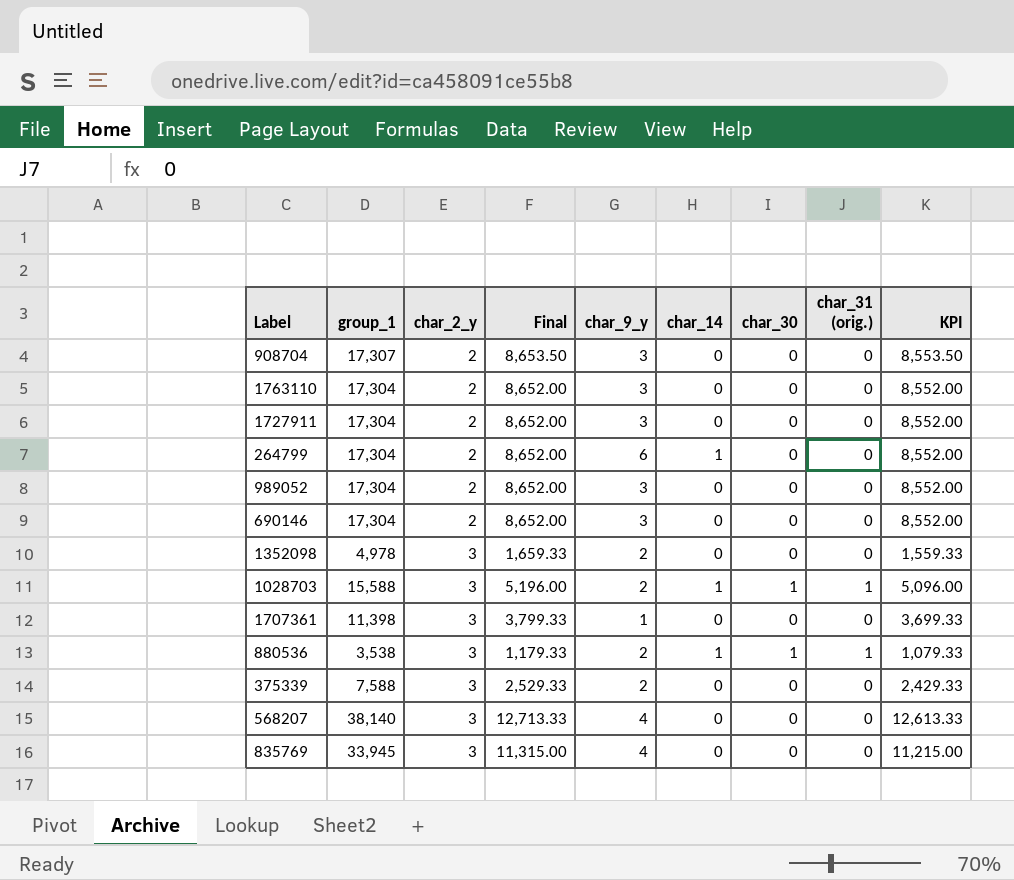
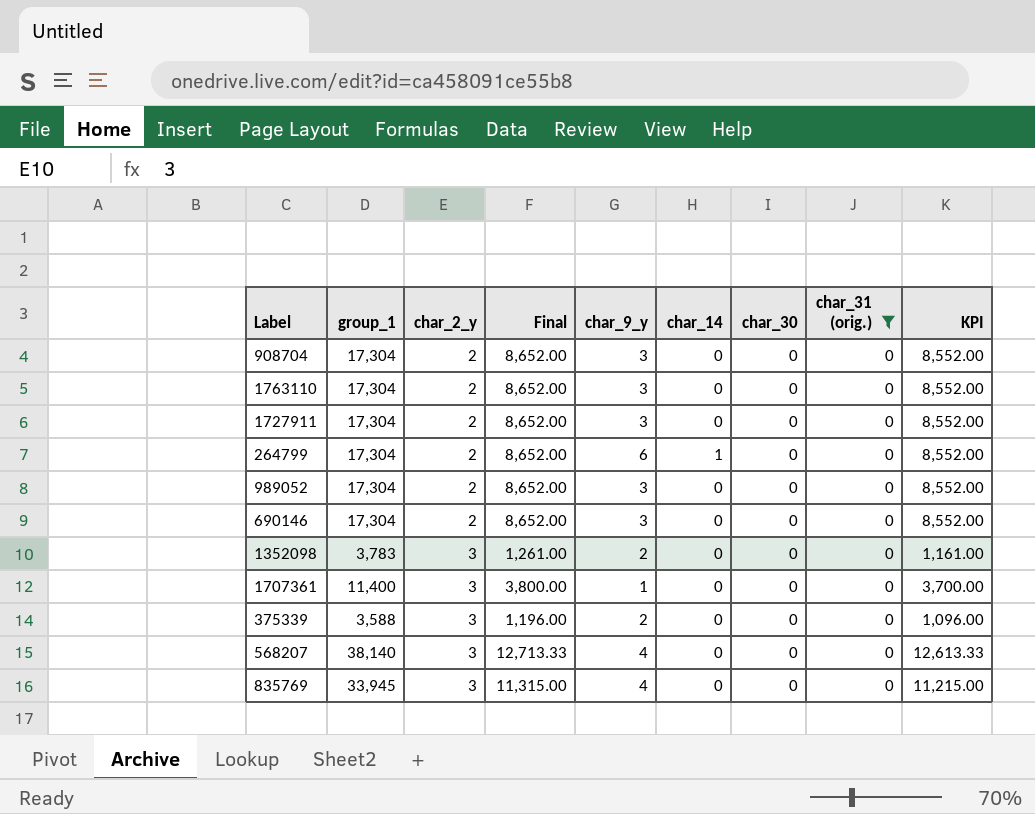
filter: none -> char_31 (orig.) = 0
908704 | group_1: 17,307 -> 17,304
908704 | Final: 8,653.50 -> 8,652.00
908704 | KPI: 8,553.50 -> 8,552.00
1352098 | group_1: 4,978 -> 3,783
1352098 | Final: 1,659.33 -> 1,261.00
1352098 | KPI: 1,559.33 -> 1,161.00
1707361 | group_1: 11,398 -> 11,400
1707361 | Final: 3,799.33 -> 3,800.00
1707361 | KPI: 3,699.33 -> 3,700.00
375339 | group_1: 7,588 -> 3,588
375339 | Final: 2,529.33 -> 1,196.00
375339 | KPI: 2,429.33 -> 1,096.00

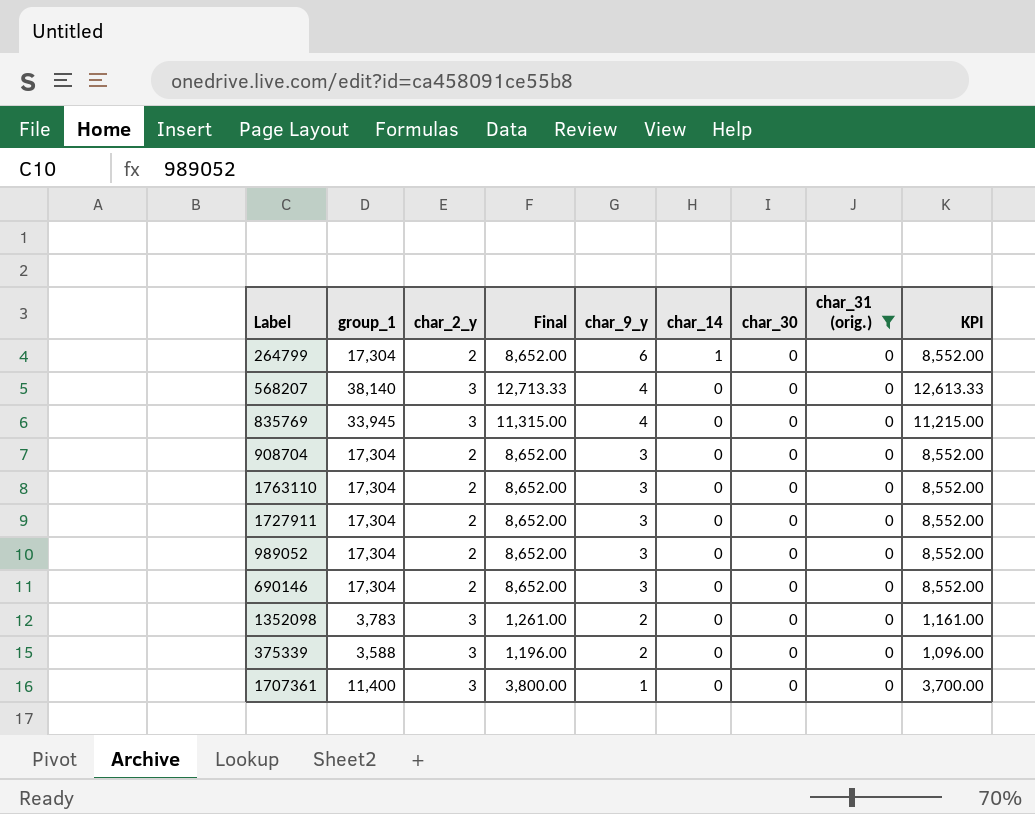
row order: char_2_y ascending -> char_9_y descending

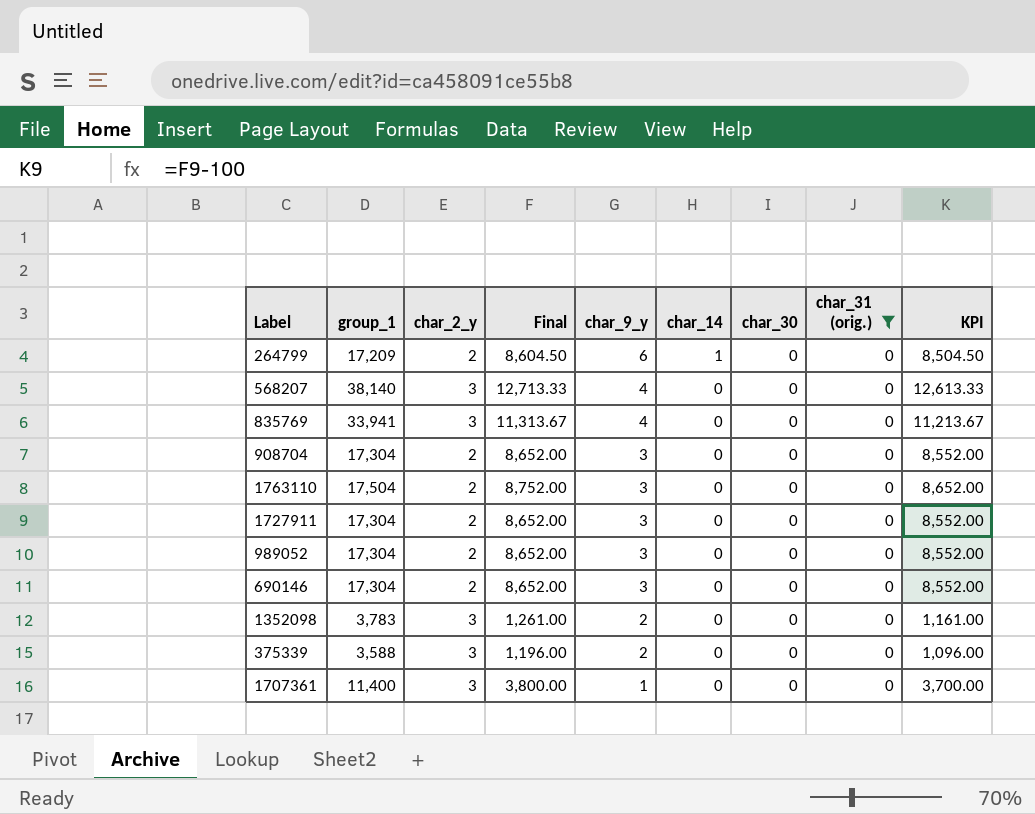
264799 | group_1: 17,304 -> 17,209
264799 | Final: 8,652.00 -> 8,604.50
264799 | KPI: 8,552.00 -> 8,504.50
835769 | group_1: 33,945 -> 33,941
835769 | Final: 11,315.00 -> 11,313.67
835769 | KPI: 11,215.00 -> 11,213.67
1763110 | group_1: 17,304 -> 17,504
1763110 | Final: 8,652.00 -> 8,752.00
1763110 | KPI: 8,552.00 -> 8,652.00

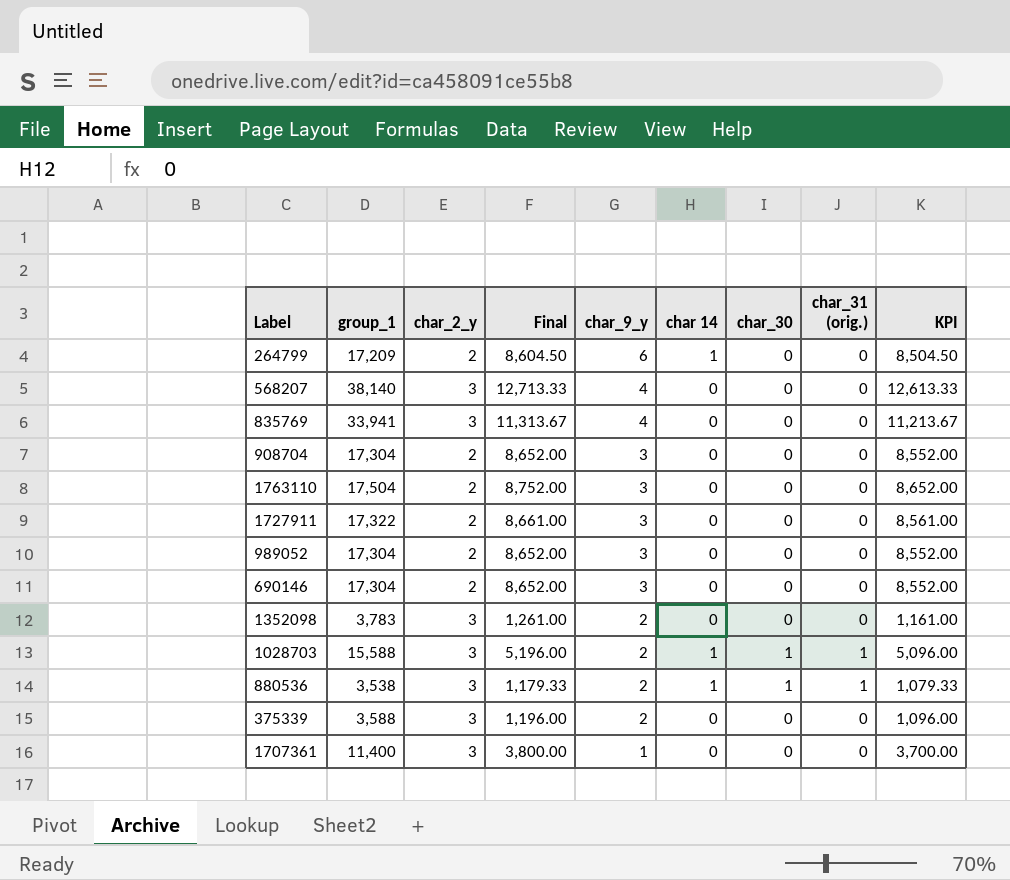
filter: char_31 (orig.) = 0 -> none
column name: char_14 -> char 14
1727911 | group_1: 17,304 -> 17,322
1727911 | Final: 8,652.00 -> 8,661.00
1727911 | KPI: 8,552.00 -> 8,561.00

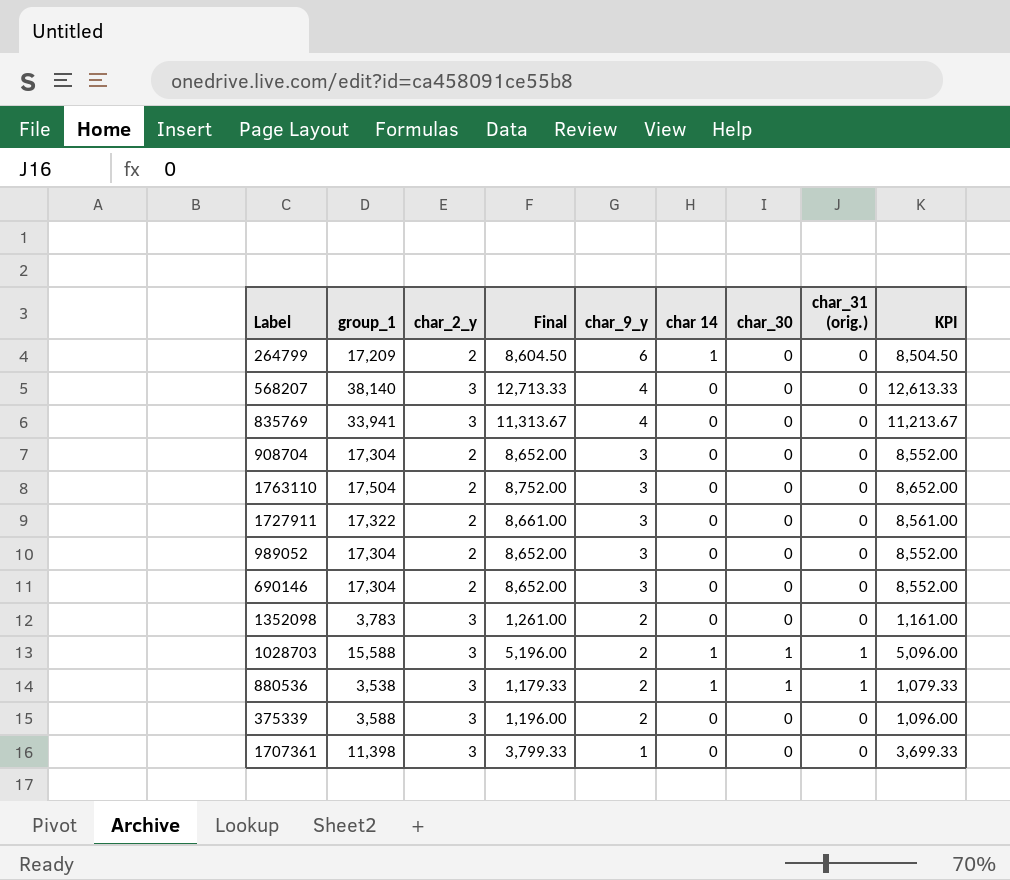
1707361 | group_1: 11,400 -> 11,398
1707361 | Final: 3,800.00 -> 3,799.33
1707361 | KPI: 3,700.00 -> 3,699.33

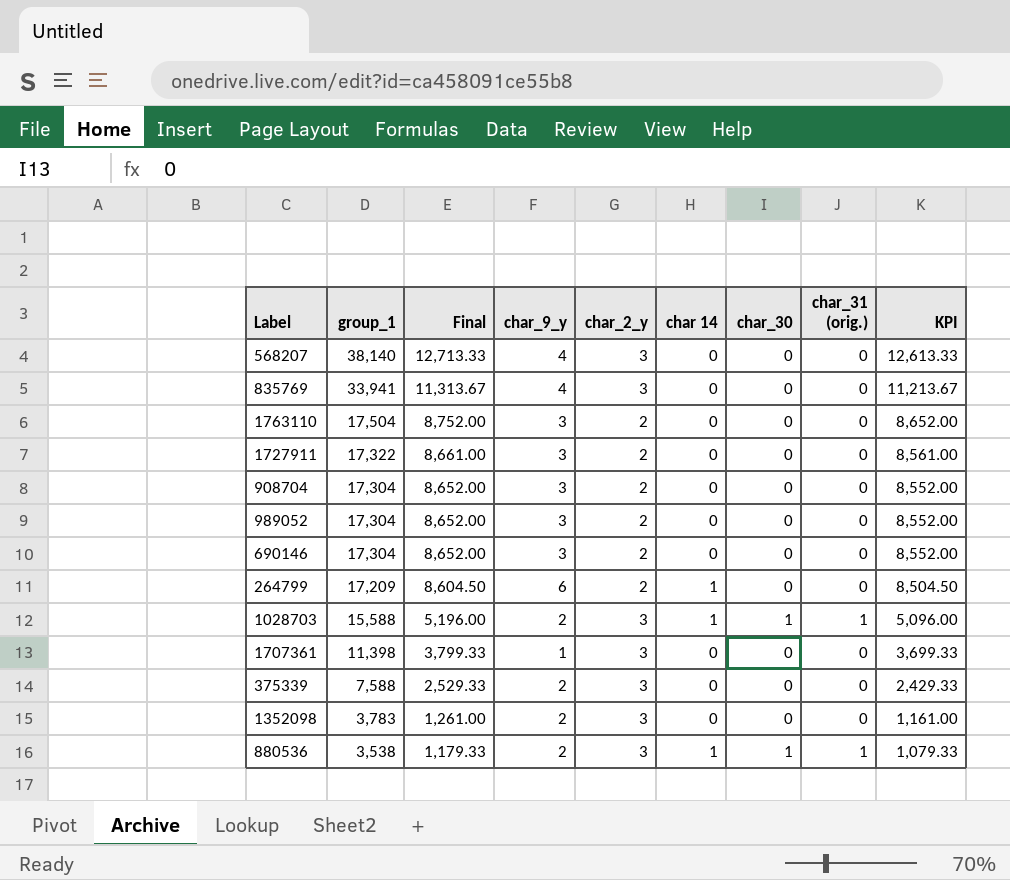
row order: char_9_y descending -> group_1 descending
column char_2_y | position: 3 -> 5
375339 | group_1: 3,588 -> 7,588
375339 | Final: 1,196.00 -> 2,529.33
375339 | KPI: 1,096.00 -> 2,429.33

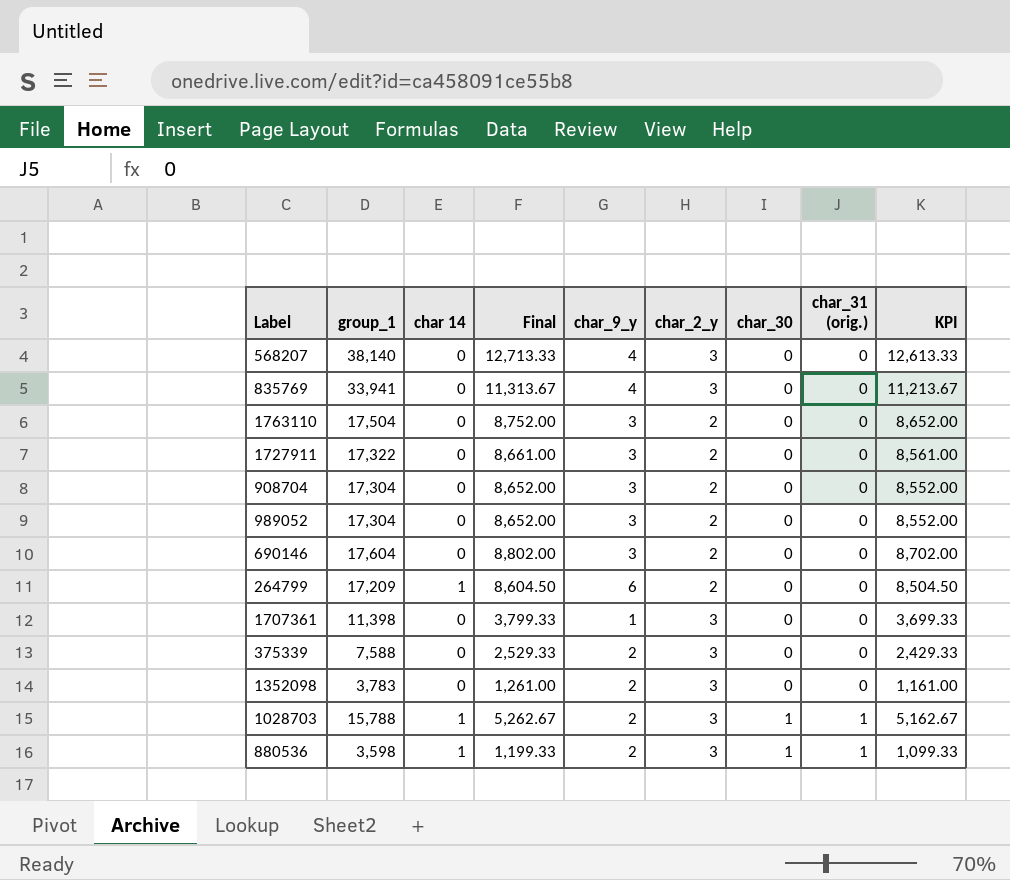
row order: group_1 descending -> char_30 ascending
column char 14 | position: 6 -> 3
690146 | group_1: 17,304 -> 17,604
690146 | Final: 8,652.00 -> 8,802.00
690146 | KPI: 8,552.00 -> 8,702.00
1028703 | group_1: 15,588 -> 15,788
1028703 | Final: 5,196.00 -> 5,262.67
1028703 | KPI: 5,096.00 -> 5,162.67
880536 | group_1: 3,538 -> 3,598
880536 | Final: 1,179.33 -> 1,199.33
880536 | KPI: 1,079.33 -> 1,099.33

